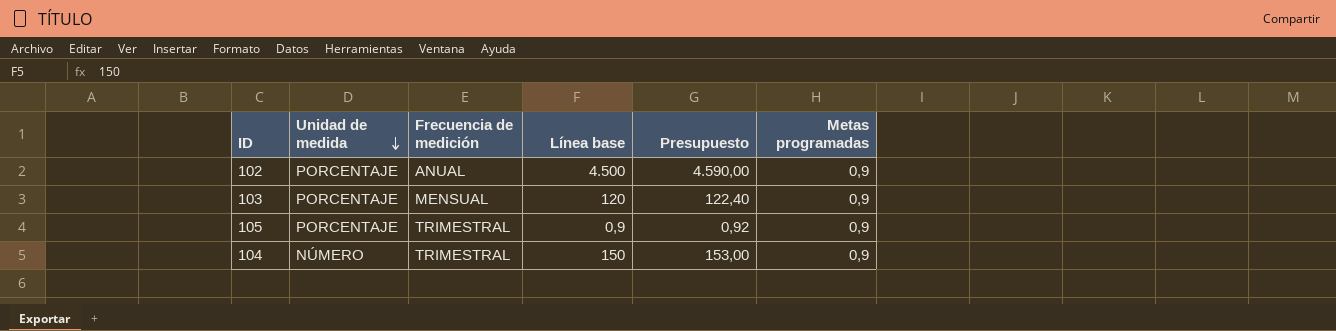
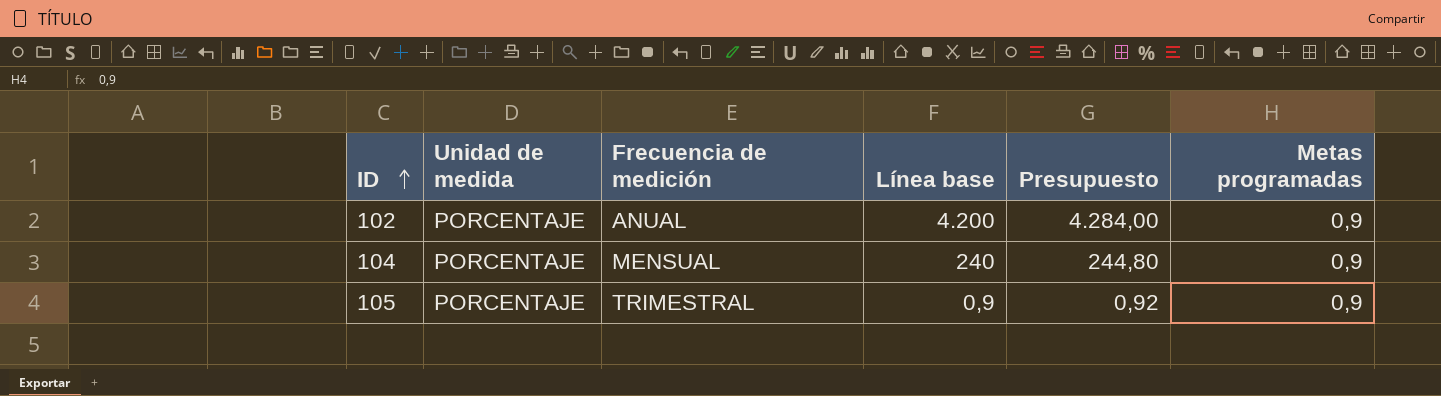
row order: Unidad de medida descending -> ID ascending
row 103: PORCENTAJE | MENSUAL | 120 | 122,40 | 0,9 -> none
102 | Línea base: 4.500 -> 4.200
102 | Presupuesto: 4.590,00 -> 4.284,00
104 | Unidad de medida: NÚMERO -> PORCENTAJE
104 | Frecuencia de medición: TRIMESTRAL -> MENSUAL
104 | Línea base: 150 -> 240
104 | Presupuesto: 153,00 -> 244,80

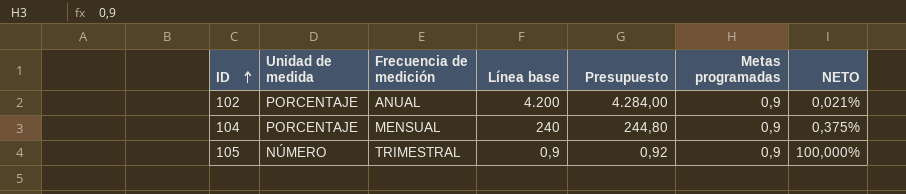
column NETO | formula: none -> [Metas programadas] / [Línea base]
105 | Unidad de medida: PORCENTAJE -> NÚMERO

